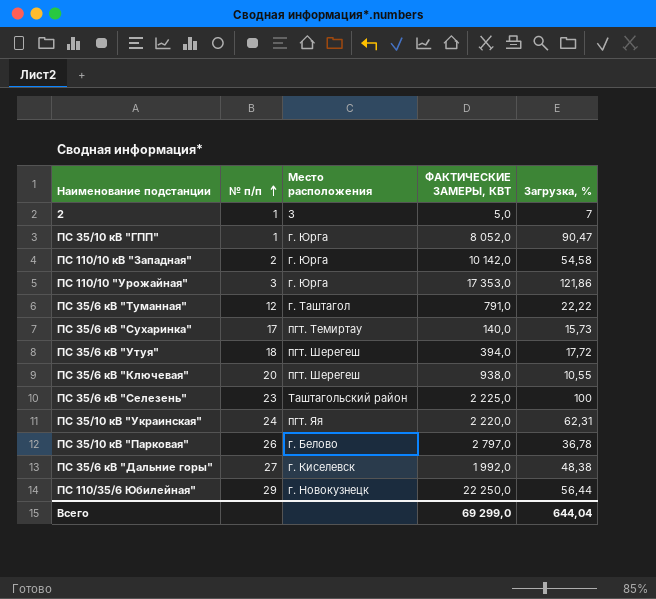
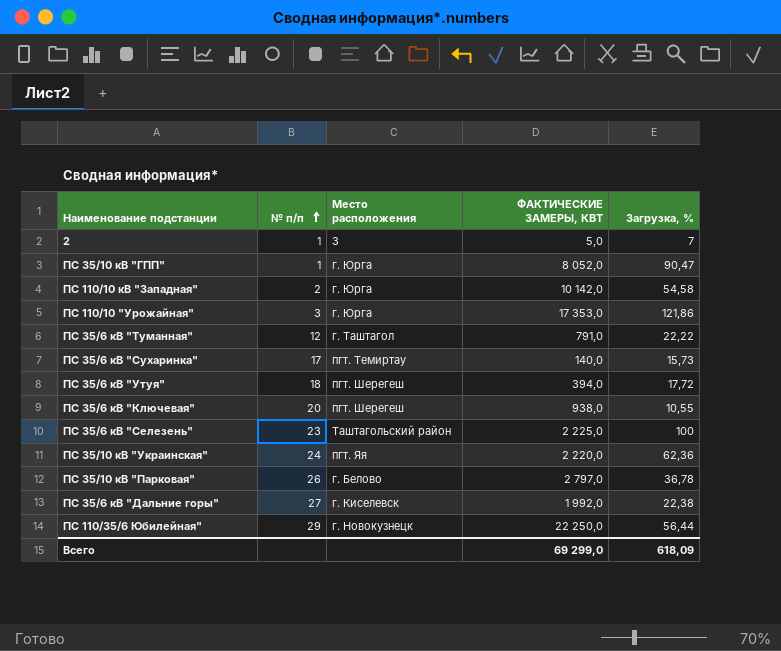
ПС 35/10 кВ "Украинская" | Загрузка, %: 62,31 -> 62,36
ПС 35/6 кВ "Дальние горы" | Загрузка, %: 48,38 -> 22,38
Всего | Загрузка, %: 644,04 -> 618,09

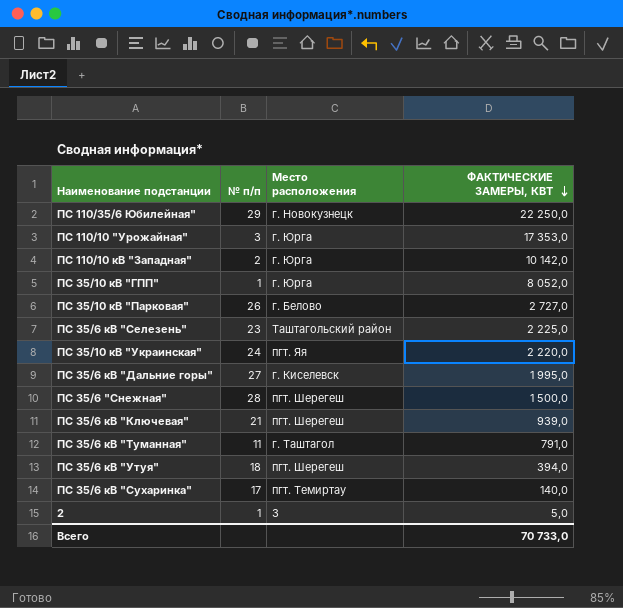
row order: № п/п ascending -> ФАКТИЧЕСКИЕ ЗАМЕРЫ, КВТ descending
column Загрузка, % | position: 5 -> none
ПС 35/10 кВ "Парковая" | ФАКТИЧЕСКИЕ ЗАМЕРЫ, КВТ: 2 797,0 -> 2 727,0
ПС 35/6 кВ "Дальние горы" | ФАКТИЧЕСКИЕ ЗАМЕРЫ, КВТ: 1 992,0 -> 1 995,0
row ПС 35/6 "Снежная": none -> 28 | пгт. Шерегеш | 1 500,0
ПС 35/6 кВ "Ключевая" | № п/п: 20 -> 21
ПС 35/6 кВ "Ключевая" | ФАКТИЧЕСКИЕ ЗАМЕРЫ, КВТ: 938,0 -> 939,0
ПС 35/6 кВ "Туманная" | № п/п: 12 -> 11
Всего | ФАКТИЧЕСКИЕ ЗАМЕРЫ, КВТ: 69 299,0 -> 70 733,0

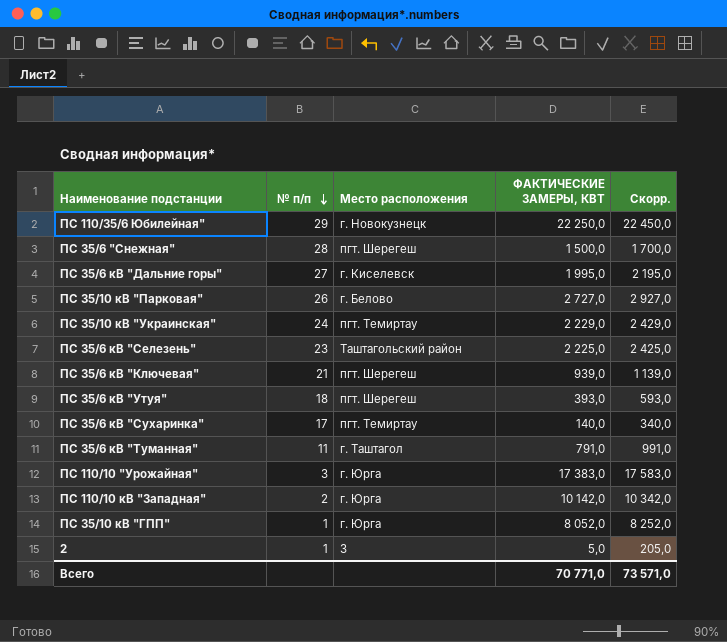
row order: ФАКТИЧЕСКИЕ ЗАМЕРЫ, КВТ descending -> № п/п descending
column Скорр. | formula: none -> [ФАКТИЧЕСКИЕ ЗАМЕРЫ, КВТ] + 200
ПС 35/10 кВ "Украинская" | Место расположения: пгт. Яя -> пгт. Темиртау
ПС 35/10 кВ "Украинская" | ФАКТИЧЕСКИЕ ЗАМЕРЫ, КВТ: 2 220,0 -> 2 229,0
ПС 35/6 кВ "Утуя" | ФАКТИЧЕСКИЕ ЗАМЕРЫ, КВТ: 394,0 -> 393,0
ПС 110/10 "Урожайная" | ФАКТИЧЕСКИЕ ЗАМЕРЫ, КВТ: 17 353,0 -> 17 383,0
Всего | ФАКТИЧЕСКИЕ ЗАМЕРЫ, КВТ: 70 733,0 -> 70 771,0

